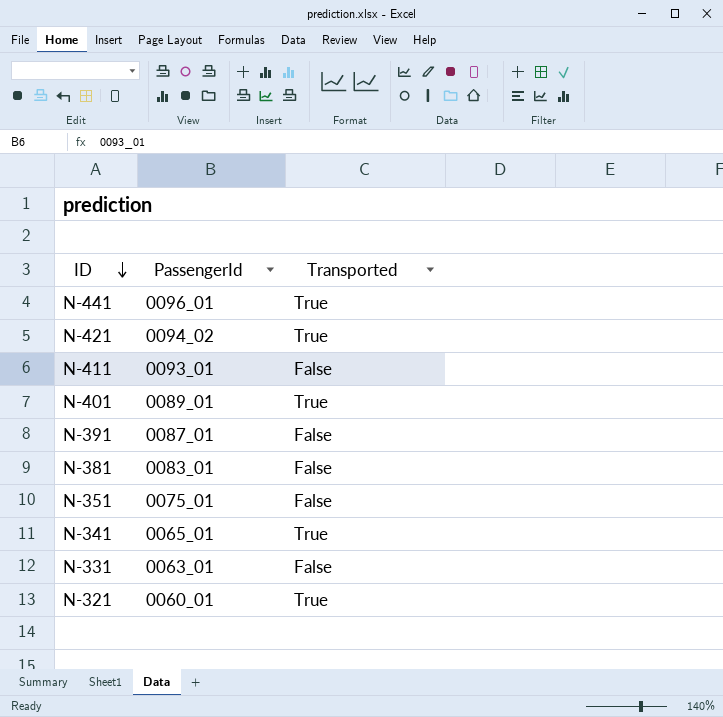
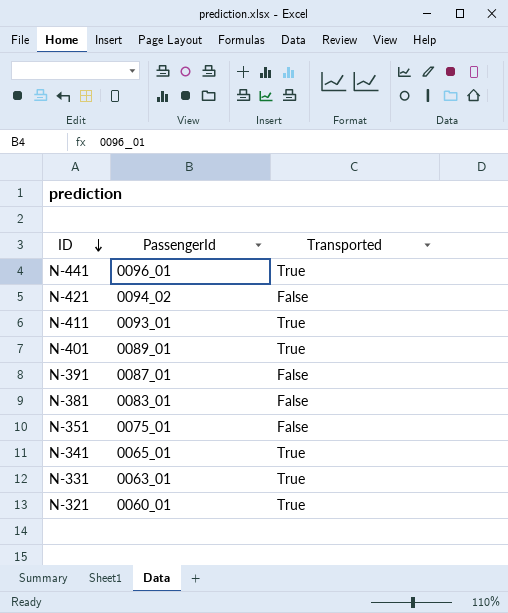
N-421 | Transported: True -> False
N-411 | Transported: False -> True
N-331 | Transported: False -> True

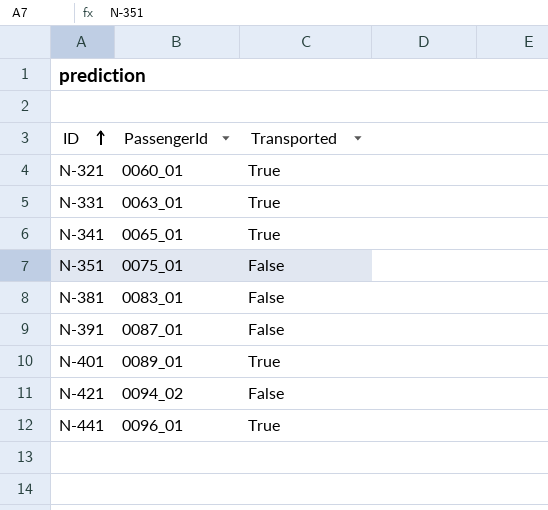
row order: ID descending -> ID ascending
row N-411: 0093_01 | True -> none

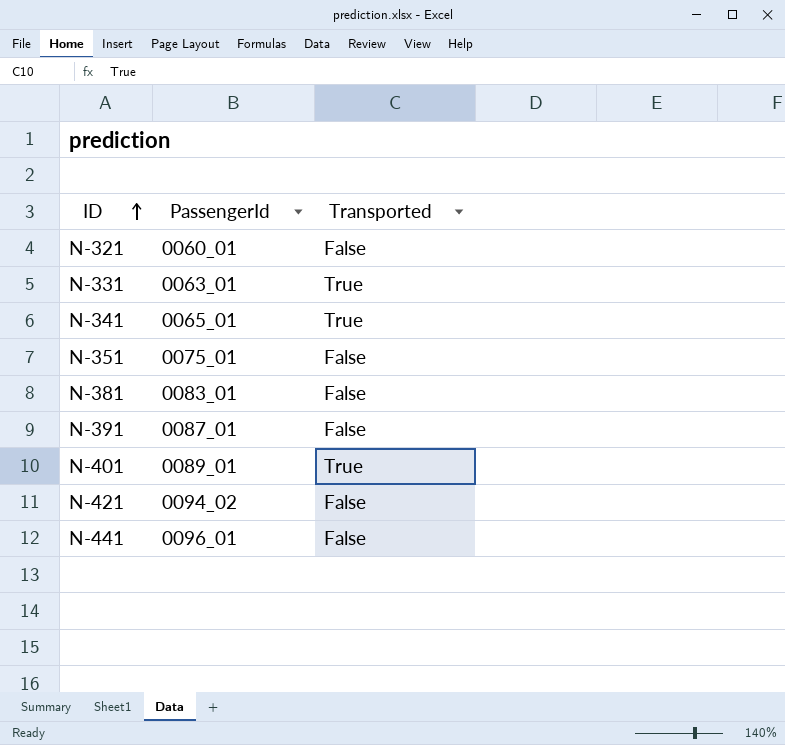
N-321 | Transported: True -> False
N-441 | Transported: True -> False

